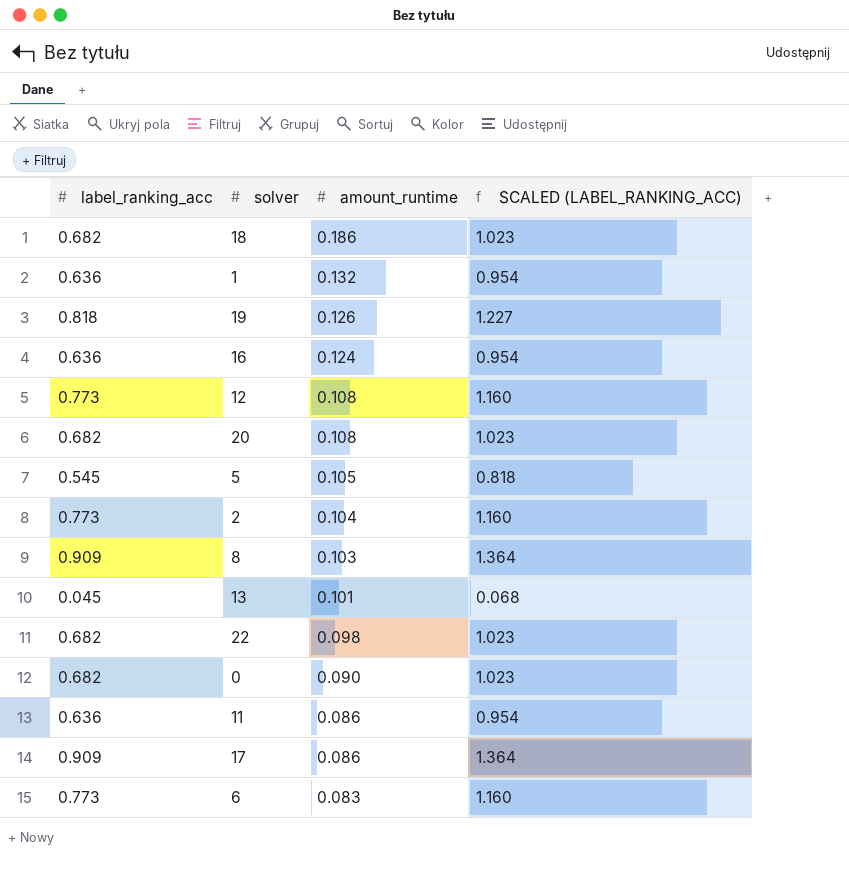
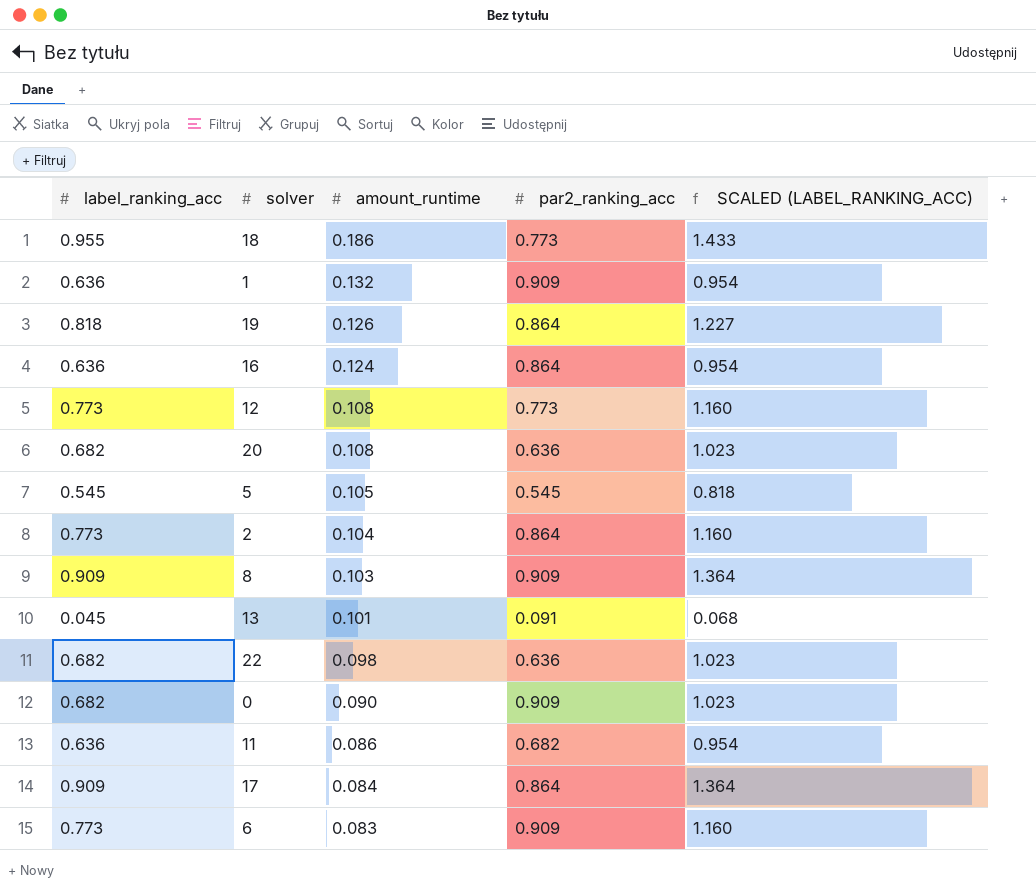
column par2_ranking_acc | position: none -> 4
18 | label_ranking_acc: 0.682 -> 0.955
18 | SCALED (LABEL_RANKING_ACC): 1.023 -> 1.433
17 | amount_runtime: 0.086 -> 0.084

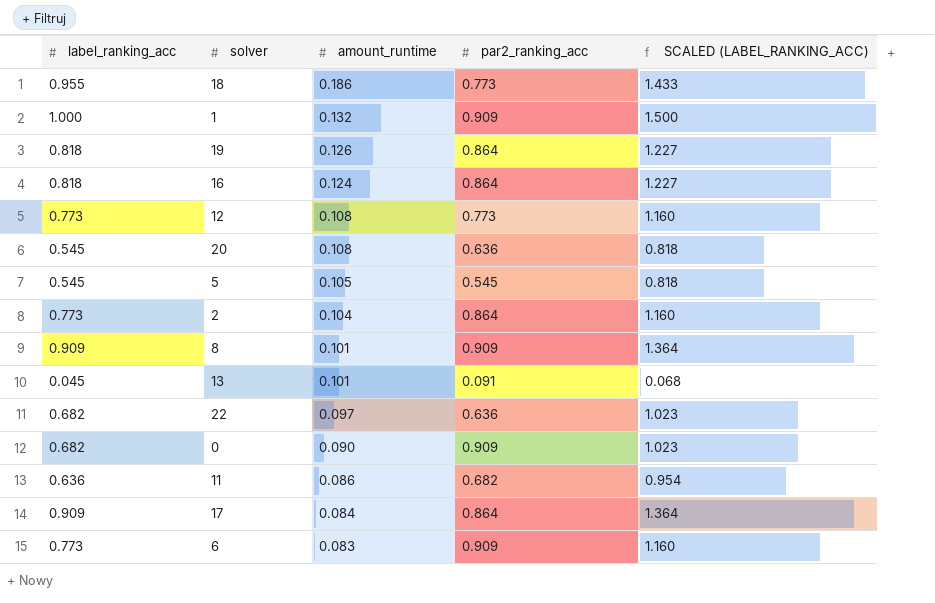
1 | label_ranking_acc: 0.636 -> 1.000
1 | SCALED (LABEL_RANKING_ACC): 0.954 -> 1.500
16 | label_ranking_acc: 0.636 -> 0.818
16 | SCALED (LABEL_RANKING_ACC): 0.954 -> 1.227
20 | label_ranking_acc: 0.682 -> 0.545
20 | SCALED (LABEL_RANKING_ACC): 1.023 -> 0.818
8 | amount_runtime: 0.103 -> 0.101
22 | amount_runtime: 0.098 -> 0.097

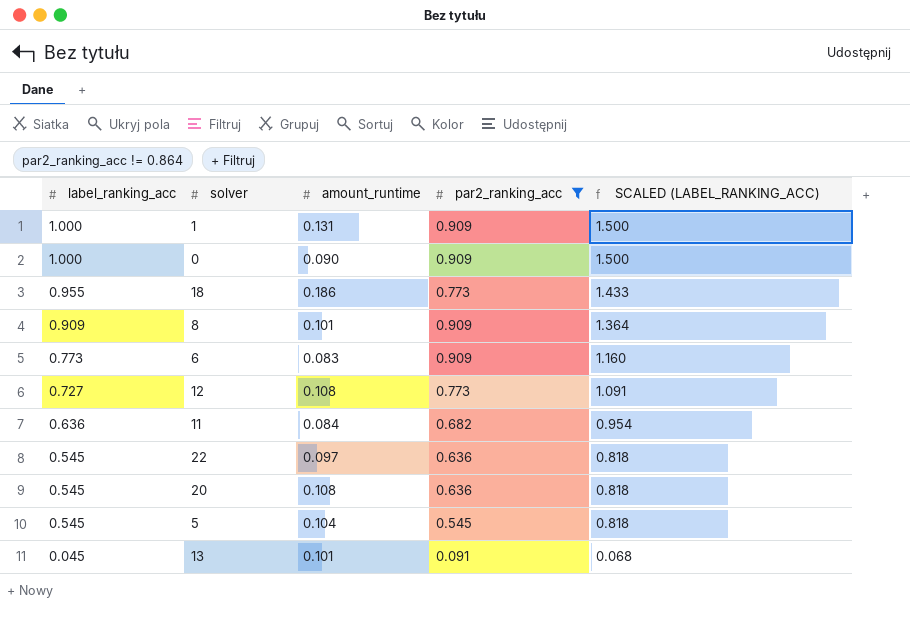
filter: none -> par2_ranking_acc != 0.864
row order: amount_runtime descending -> label_ranking_acc descending
1 | amount_runtime: 0.132 -> 0.131
0 | label_ranking_acc: 0.682 -> 1.000
0 | SCALED (LABEL_RANKING_ACC): 1.023 -> 1.500
12 | label_ranking_acc: 0.773 -> 0.727
12 | SCALED (LABEL_RANKING_ACC): 1.160 -> 1.091
11 | amount_runtime: 0.086 -> 0.084
22 | label_ranking_acc: 0.682 -> 0.545
22 | SCALED (LABEL_RANKING_ACC): 1.023 -> 0.818
5 | amount_runtime: 0.105 -> 0.104

